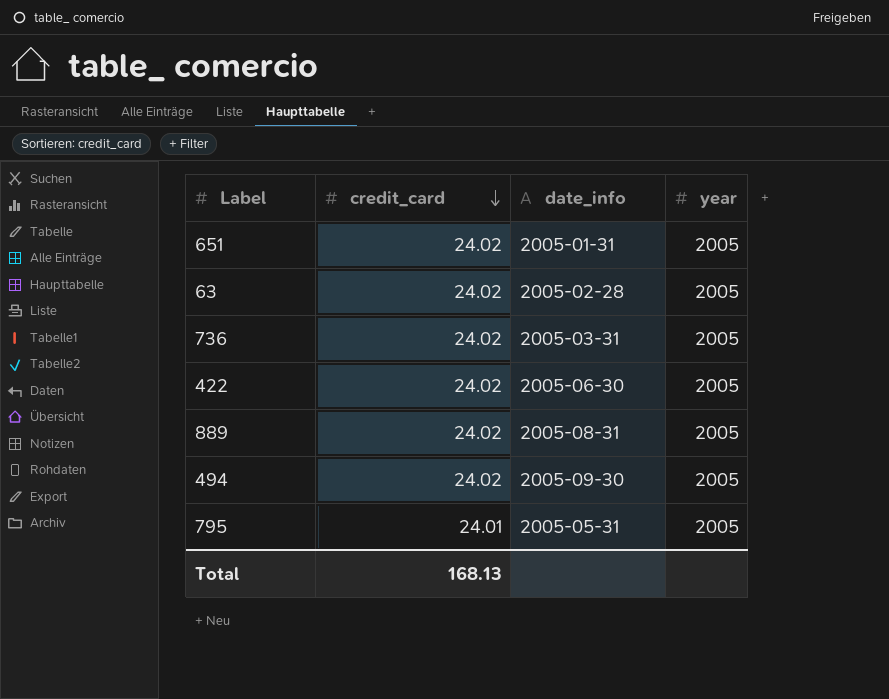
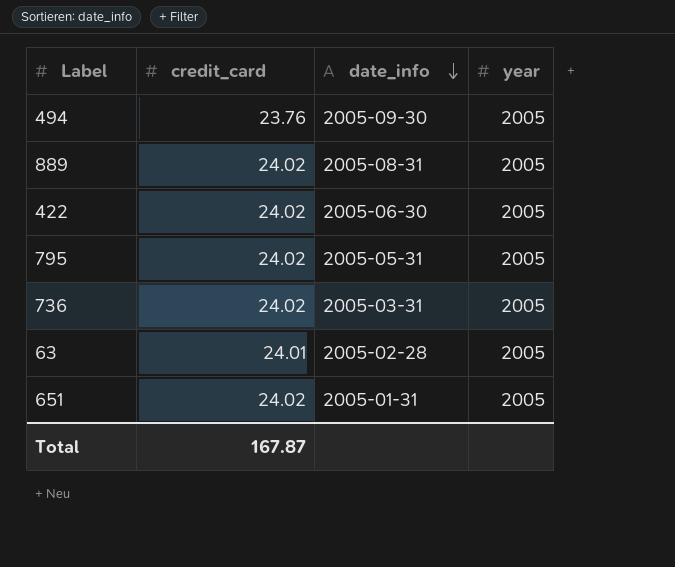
row order: credit_card descending -> date_info descending
494 | credit_card: 24.02 -> 23.76
795 | credit_card: 24.01 -> 24.02
63 | credit_card: 24.02 -> 24.01
Total | credit_card: 168.13 -> 167.87

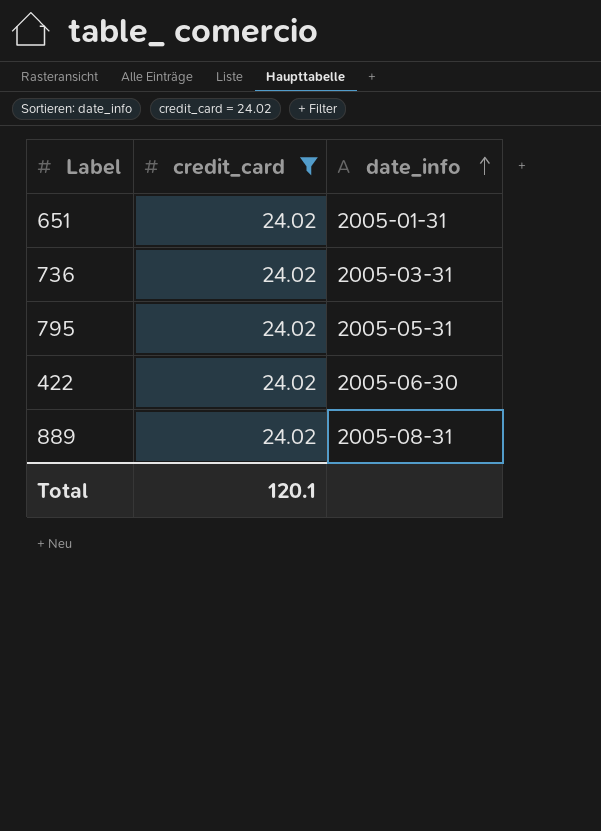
filter: none -> credit_card = 24.02
row order: date_info descending -> date_info ascending
column year | position: 4 -> none
Total | credit_card: 167.87 -> 120.1

